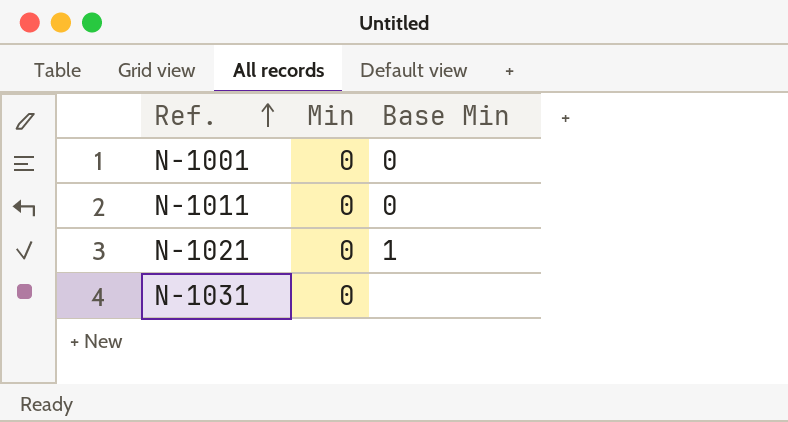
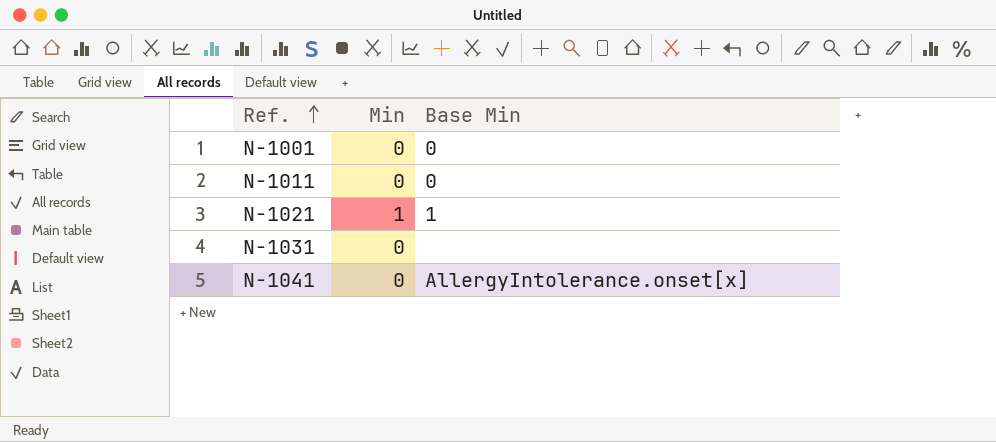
N-1021 | Min: 0 -> 1
row N-1041: none -> 0 | AllergyIntolerance.onset[x]

